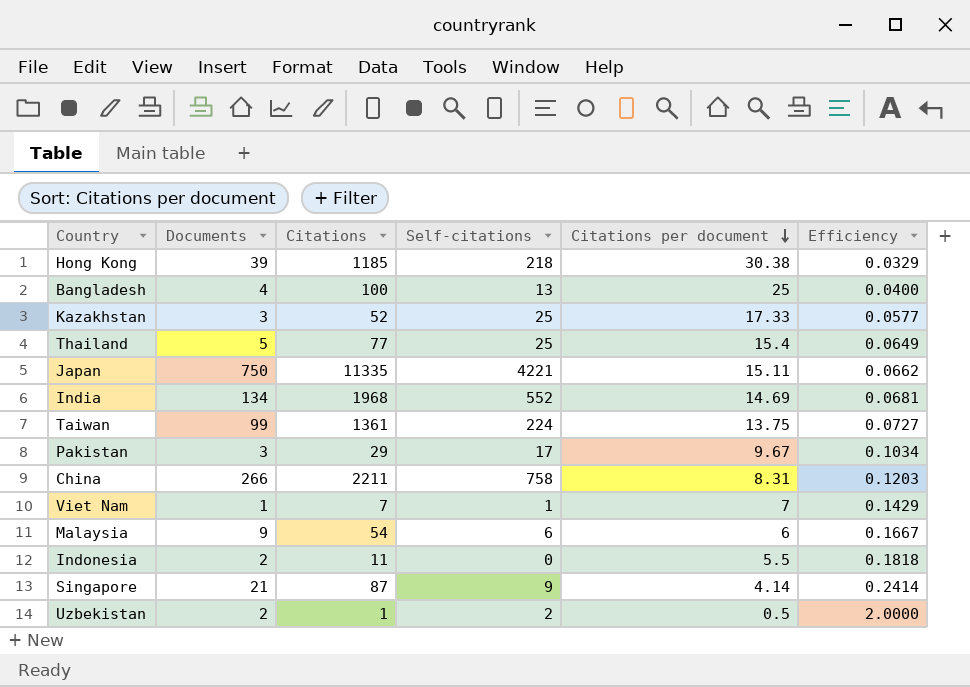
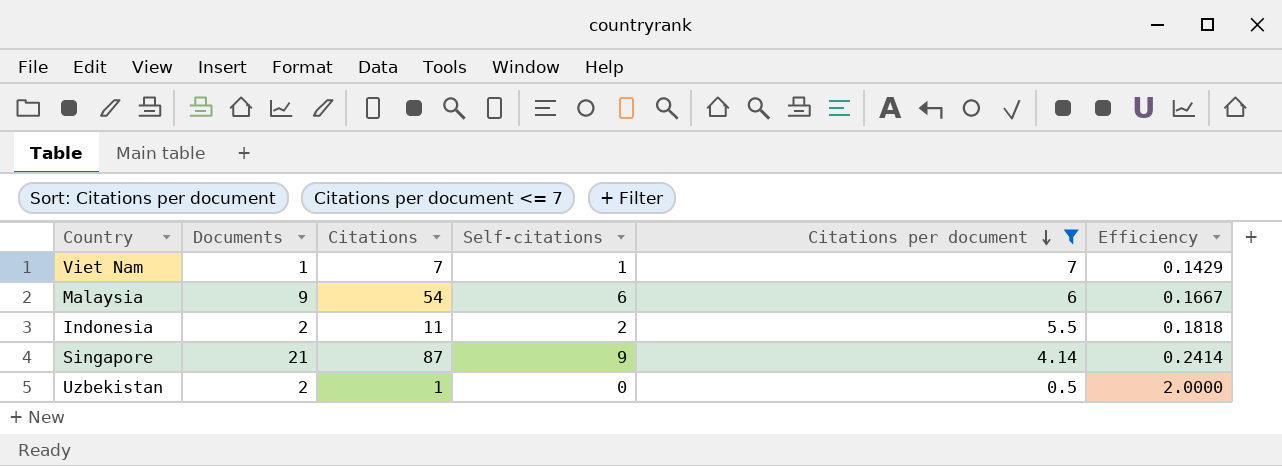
filter: none -> Citations per document <= 7
Indonesia | Self-citations: 0 -> 2
Uzbekistan | Self-citations: 2 -> 0

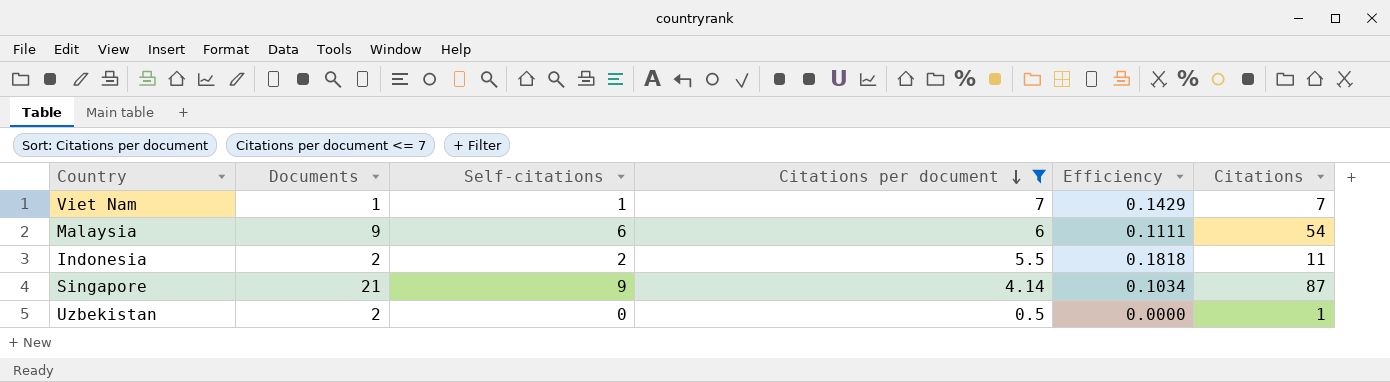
column Efficiency | formula: [Documents] / [Citations] -> [Self-citations] / [Citations]
column Citations | position: 3 -> 6

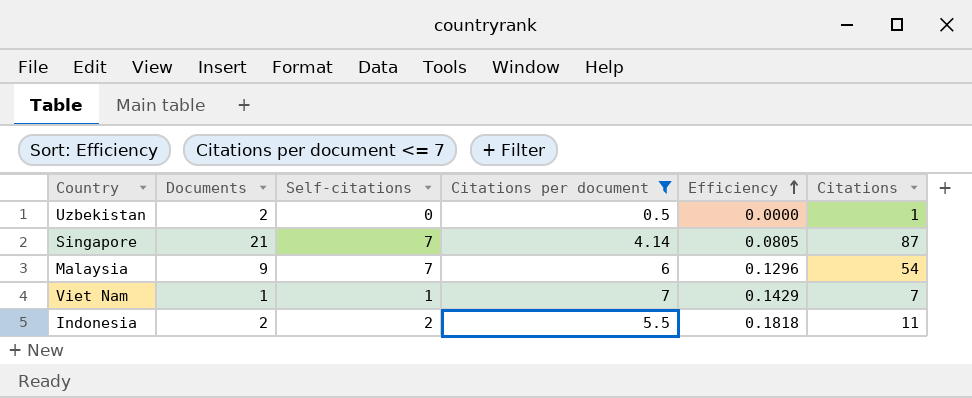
row order: Citations per document descending -> Efficiency ascending
Singapore | Self-citations: 9 -> 7
Singapore | Efficiency: 0.1034 -> 0.0805
Malaysia | Self-citations: 6 -> 7
Malaysia | Efficiency: 0.1111 -> 0.1296

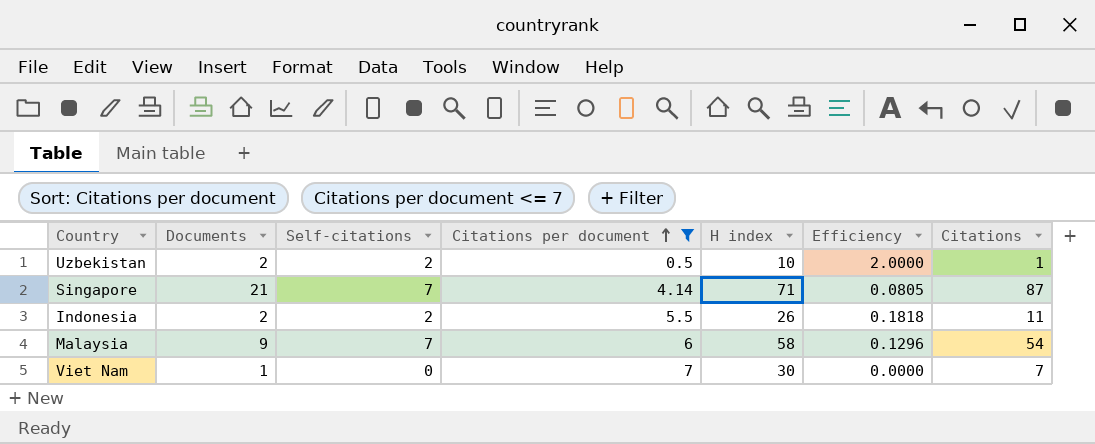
row order: Efficiency ascending -> Citations per document ascending
column H index | position: none -> 5
Uzbekistan | Self-citations: 0 -> 2
Uzbekistan | Efficiency: 0.0000 -> 2.0000
Viet Nam | Self-citations: 1 -> 0
Viet Nam | Efficiency: 0.1429 -> 0.0000

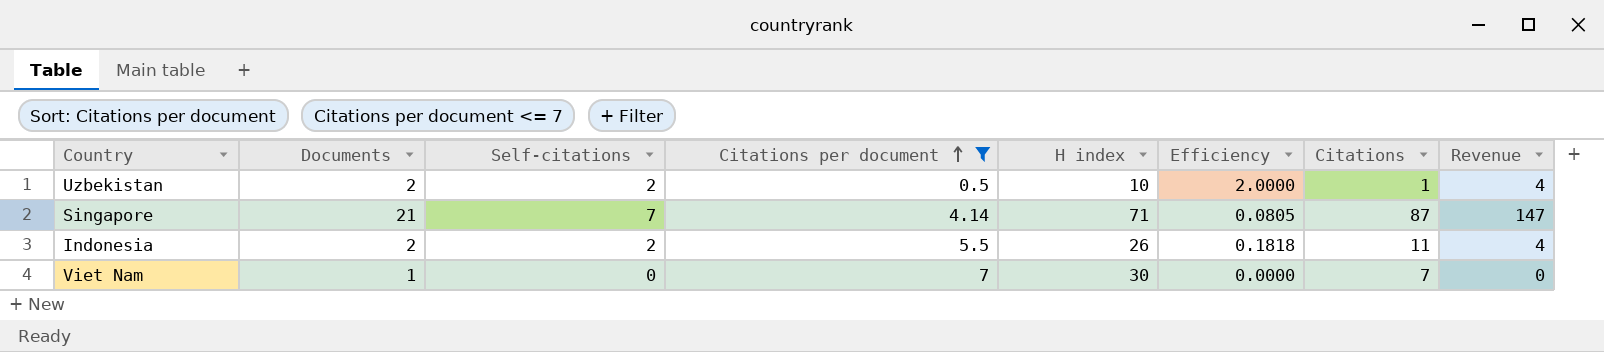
column Revenue | formula: none -> [Documents] * [Self-citations]
row Malaysia: 9 | 7 | 6 | 58 | 0.1296 | 54 -> none

